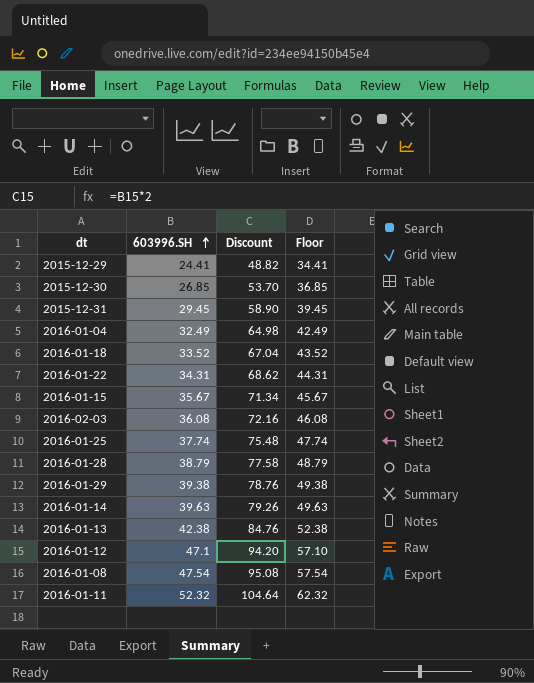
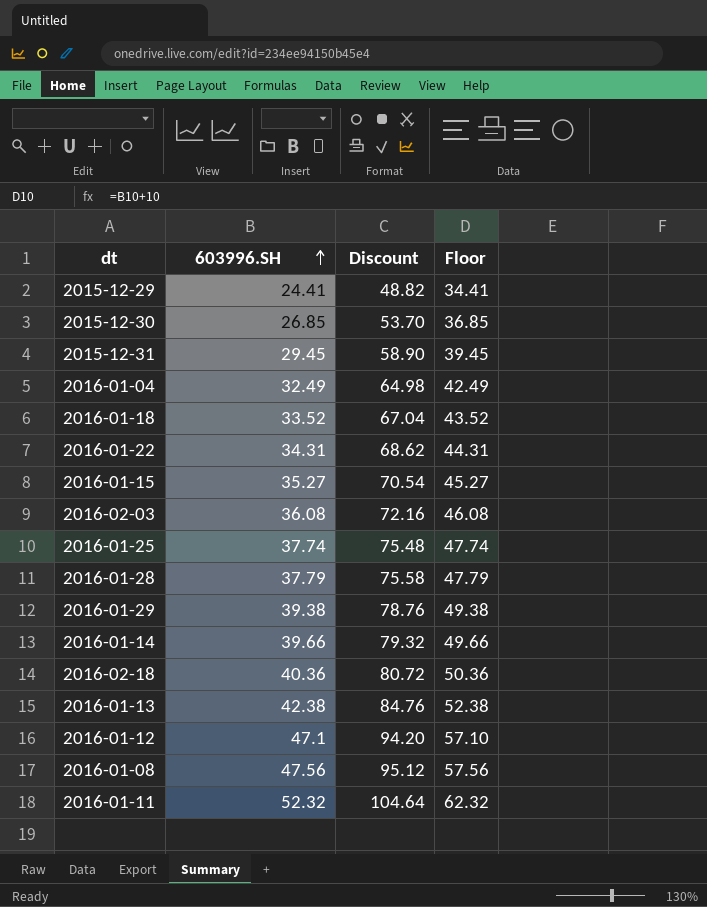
2016-01-15 | 603996.SH: 35.67 -> 35.27
2016-01-15 | Discount: 71.34 -> 70.54
2016-01-15 | Floor: 45.67 -> 45.27
2016-01-28 | 603996.SH: 38.79 -> 37.79
2016-01-28 | Discount: 77.58 -> 75.58
2016-01-28 | Floor: 48.79 -> 47.79
2016-01-14 | 603996.SH: 39.63 -> 39.66
2016-01-14 | Discount: 79.26 -> 79.32
2016-01-14 | Floor: 49.63 -> 49.66
row 2016-02-18: none -> 40.36 | 80.72 | 50.36
2016-01-08 | 603996.SH: 47.54 -> 47.56
2016-01-08 | Discount: 95.08 -> 95.12
2016-01-08 | Floor: 57.54 -> 57.56

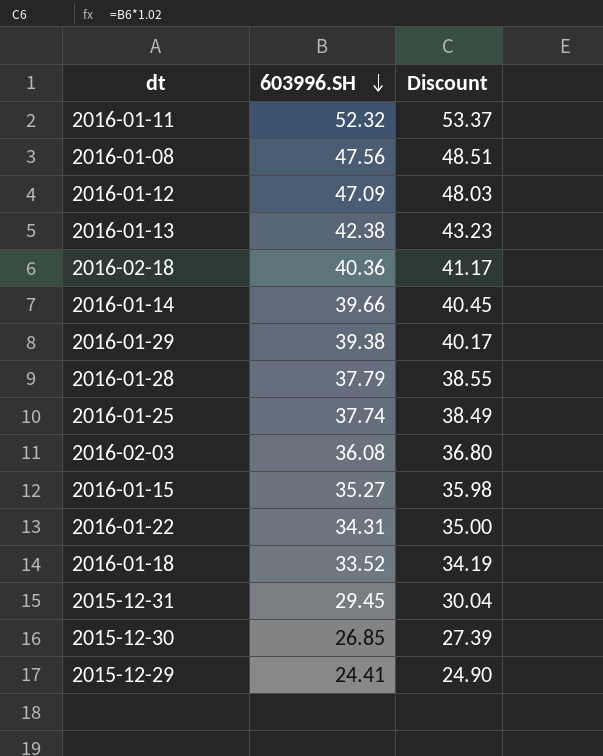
row order: 603996.SH ascending -> 603996.SH descending
column Floor | formula: [603996.SH] + 10 -> none
column Discount | formula: [603996.SH] * 2 -> [603996.SH] * 1.02
row 2016-01-04: 32.49 | 64.98 | 42.49 -> none
2016-01-12 | 603996.SH: 47.1 -> 47.09

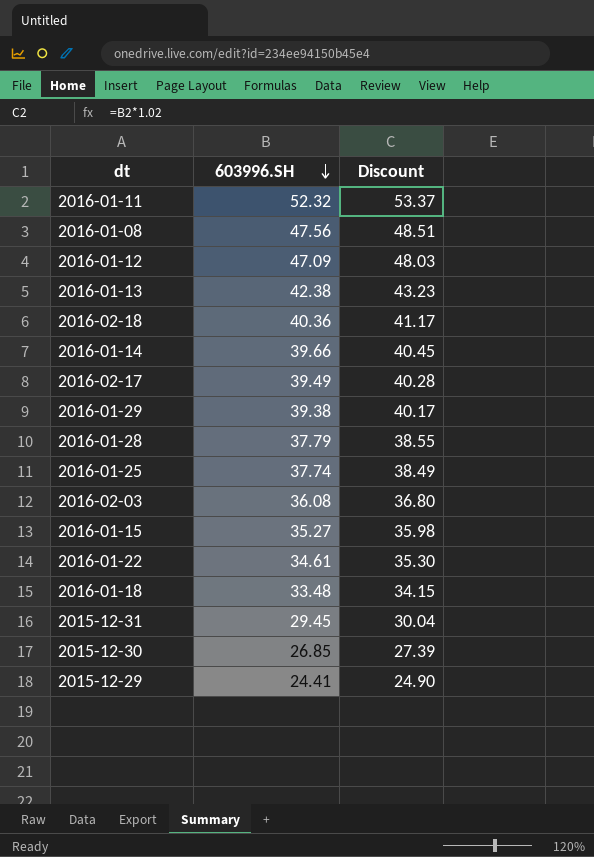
row 2016-02-17: none -> 39.49 | 40.28
2016-01-22 | 603996.SH: 34.31 -> 34.61
2016-01-22 | Discount: 35.00 -> 35.30
2016-01-18 | 603996.SH: 33.52 -> 33.48
2016-01-18 | Discount: 34.19 -> 34.15

